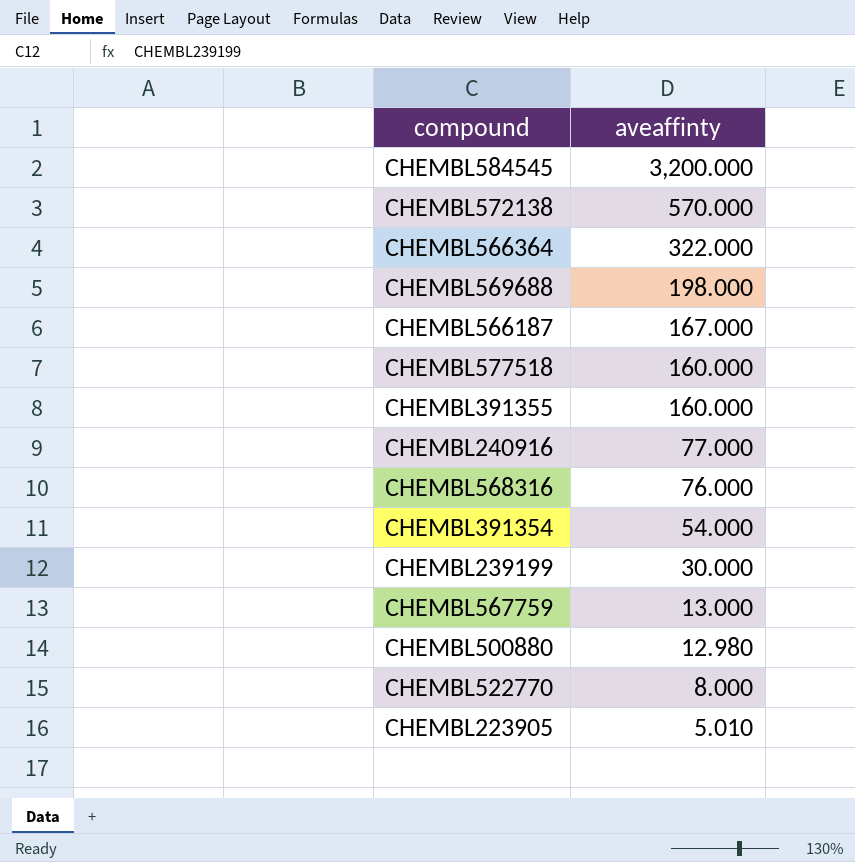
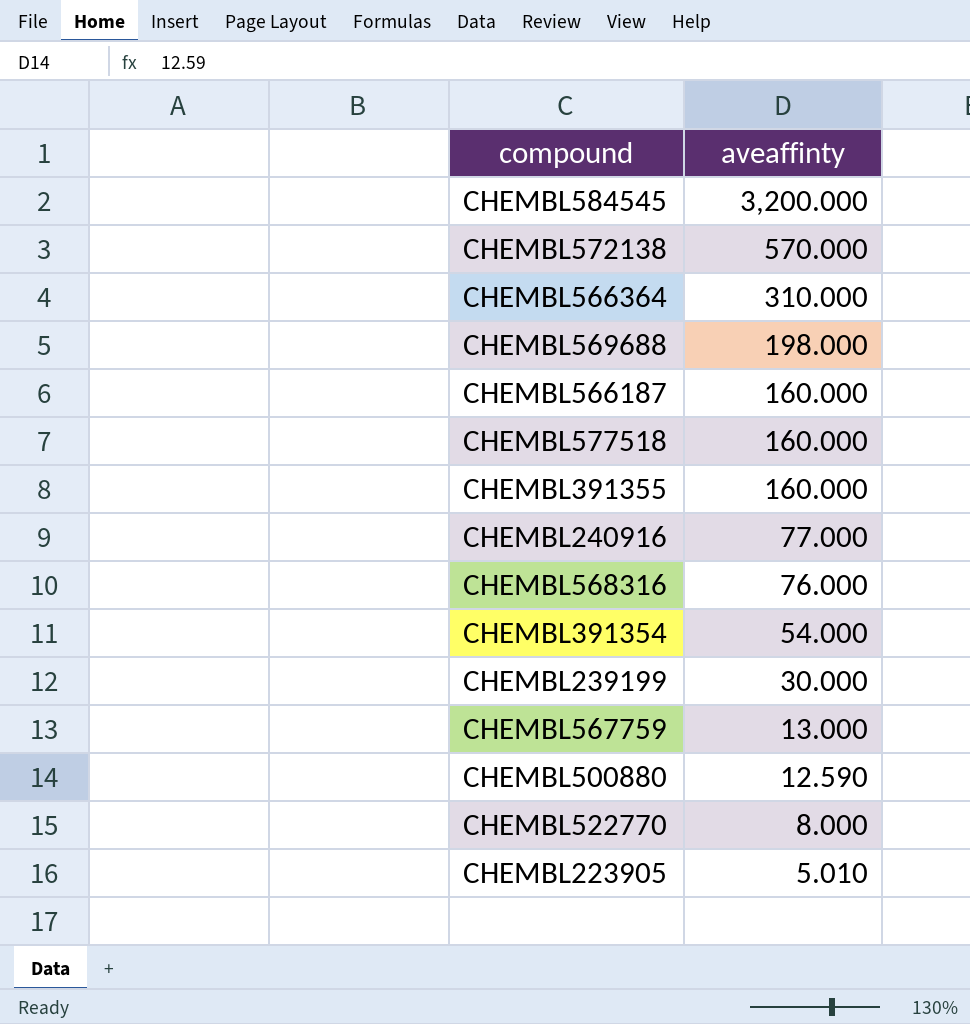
CHEMBL566364 | aveaffinty: 322.000 -> 310.000
CHEMBL566187 | aveaffinty: 167.000 -> 160.000
CHEMBL500880 | aveaffinty: 12.980 -> 12.590

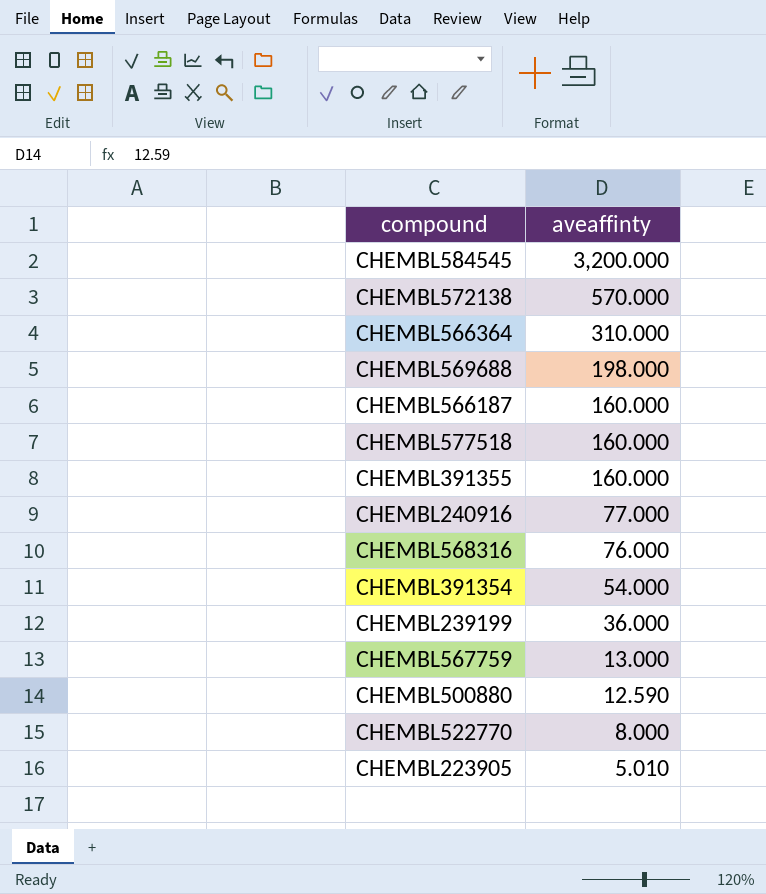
CHEMBL239199 | aveaffinty: 30.000 -> 36.000

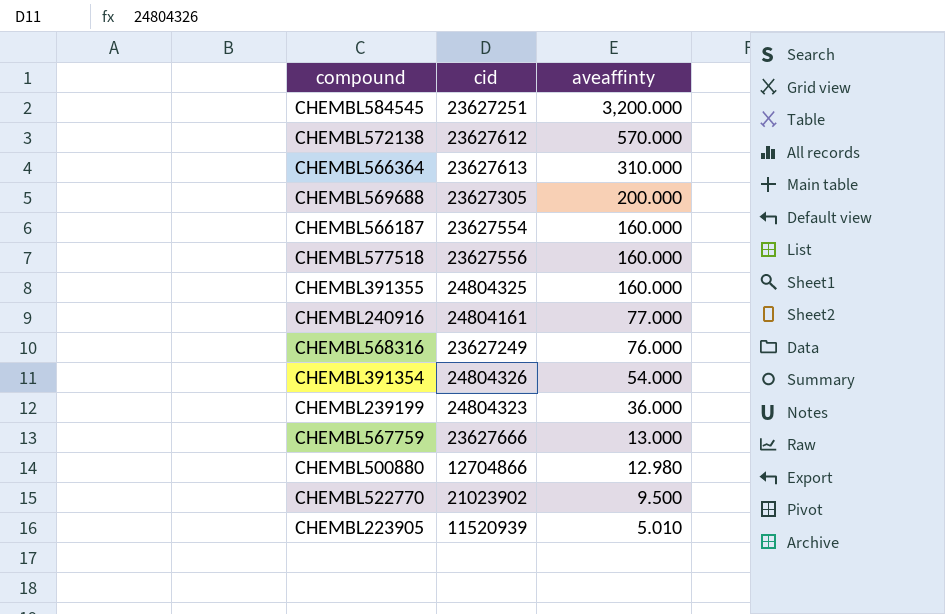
column cid | position: none -> 2
CHEMBL569688 | aveaffinty: 198.000 -> 200.000
CHEMBL500880 | aveaffinty: 12.590 -> 12.980
CHEMBL522770 | aveaffinty: 8.000 -> 9.500

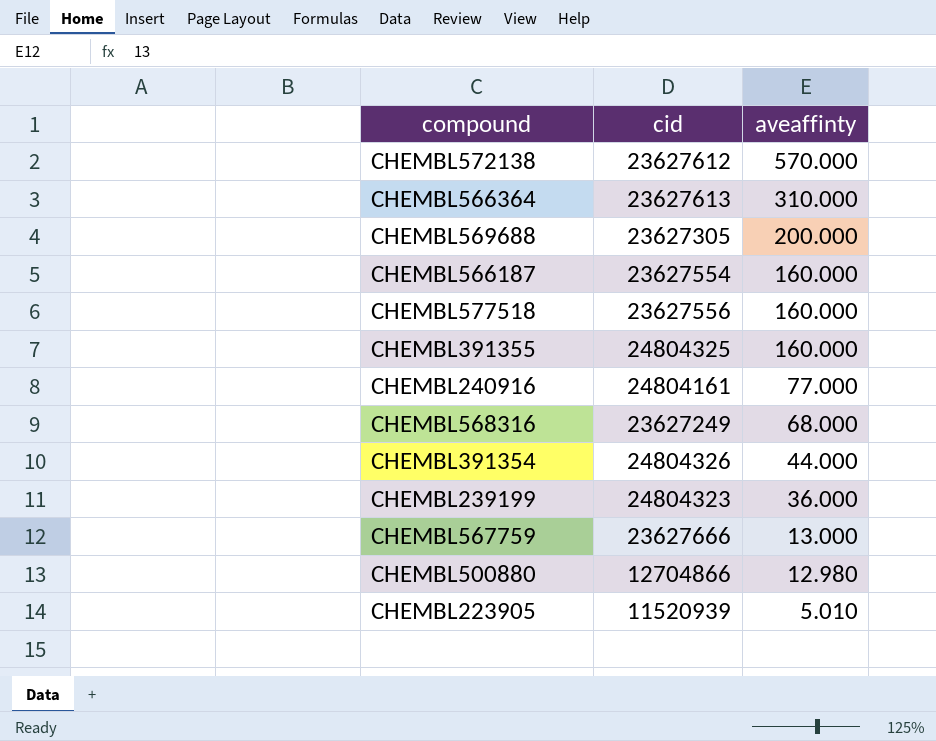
row CHEMBL584545: 23627251 | 3,200.000 -> none
row CHEMBL522770: 21023902 | 9.500 -> none
CHEMBL568316 | aveaffinty: 76.000 -> 68.000
CHEMBL391354 | aveaffinty: 54.000 -> 44.000

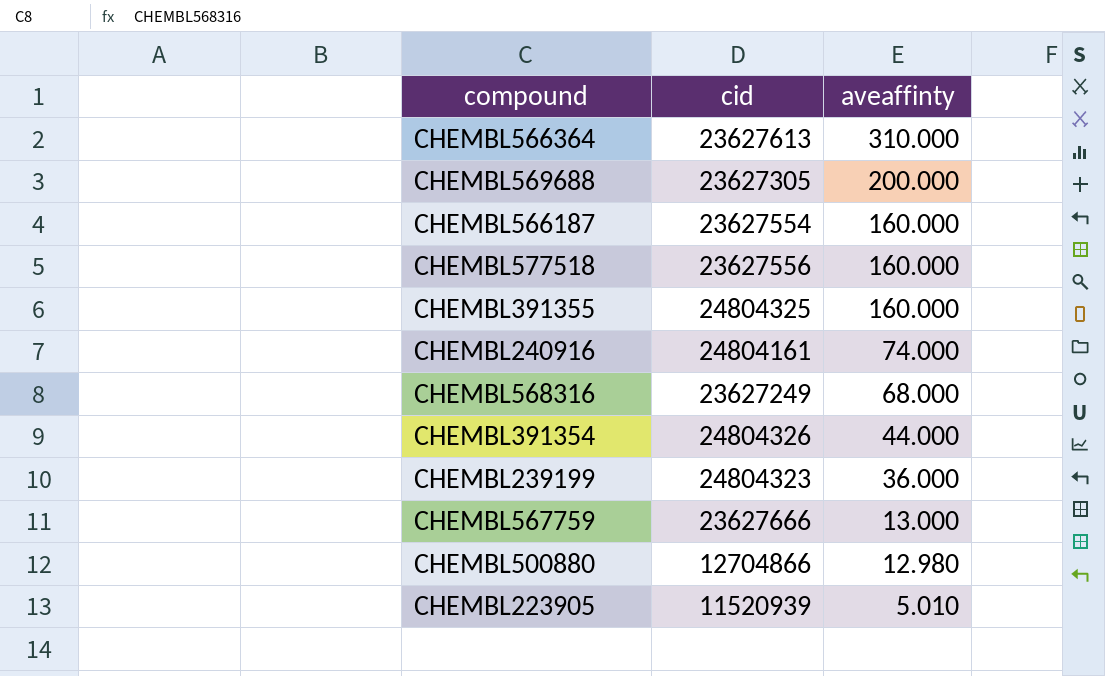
row CHEMBL572138: 23627612 | 570.000 -> none
CHEMBL240916 | aveaffinty: 77.000 -> 74.000

